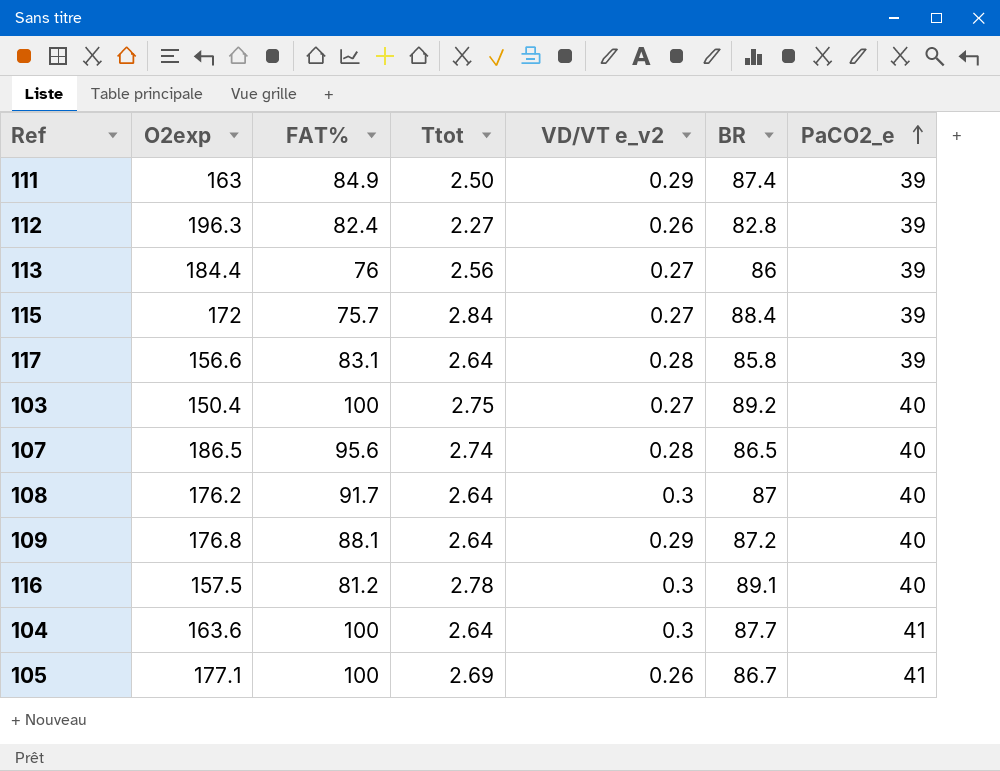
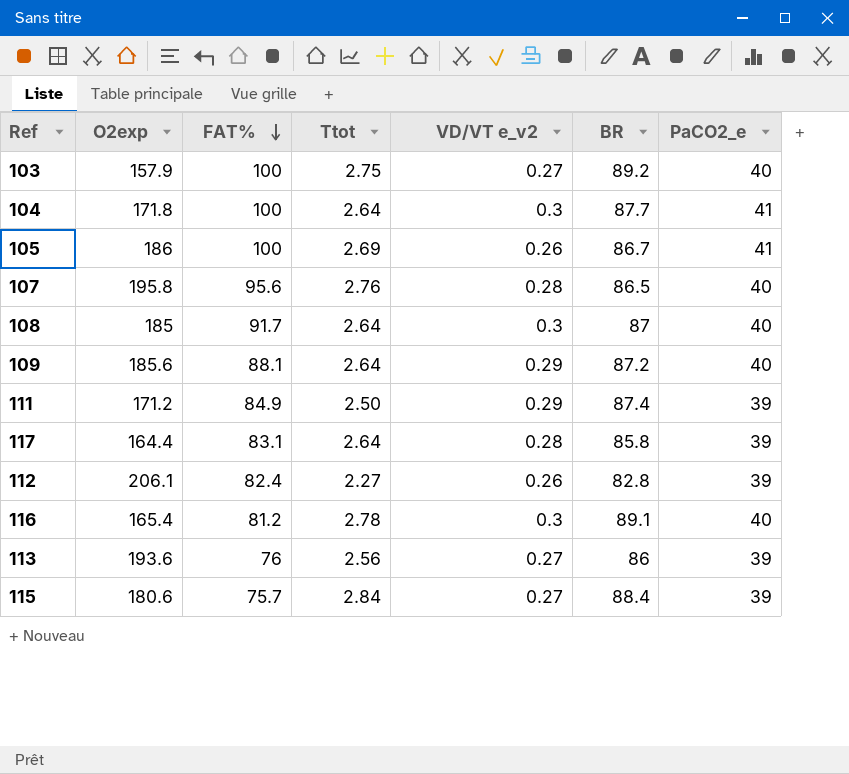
row order: PaCO2_e ascending -> FAT% descending
103 | O2exp: 150.4 -> 157.9
104 | O2exp: 163.6 -> 171.8
105 | O2exp: 177.1 -> 186
107 | O2exp: 186.5 -> 195.8
107 | Ttot: 2.74 -> 2.76
108 | O2exp: 176.2 -> 185
109 | O2exp: 176.8 -> 185.6
111 | O2exp: 163 -> 171.2
117 | O2exp: 156.6 -> 164.4
112 | O2exp: 196.3 -> 206.1
116 | O2exp: 157.5 -> 165.4
113 | O2exp: 184.4 -> 193.6
115 | O2exp: 172 -> 180.6

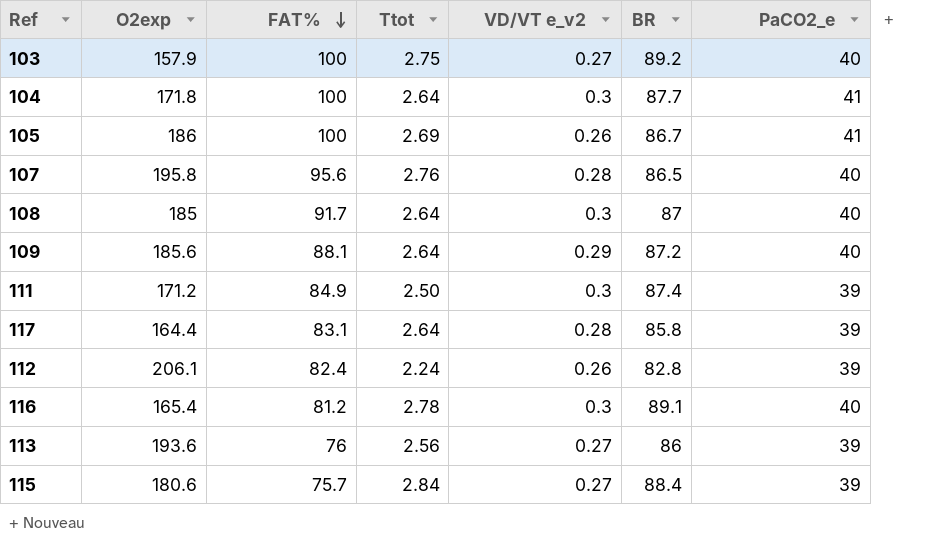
111 | VD/VT e_v2: 0.29 -> 0.3
112 | Ttot: 2.27 -> 2.24

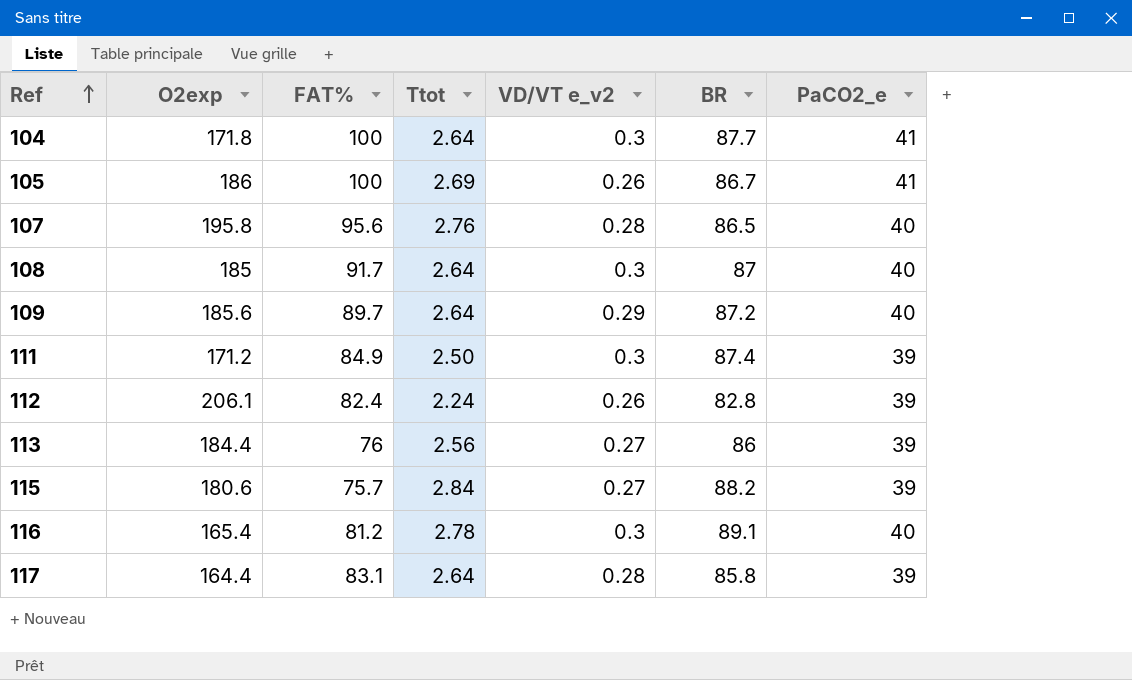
row order: FAT% descending -> Ref ascending
row 103: 157.9 | 100 | 2.75 | 0.27 | 89.2 | 40 -> none
109 | FAT%: 88.1 -> 89.7
113 | O2exp: 193.6 -> 184.4
115 | BR: 88.4 -> 88.2

